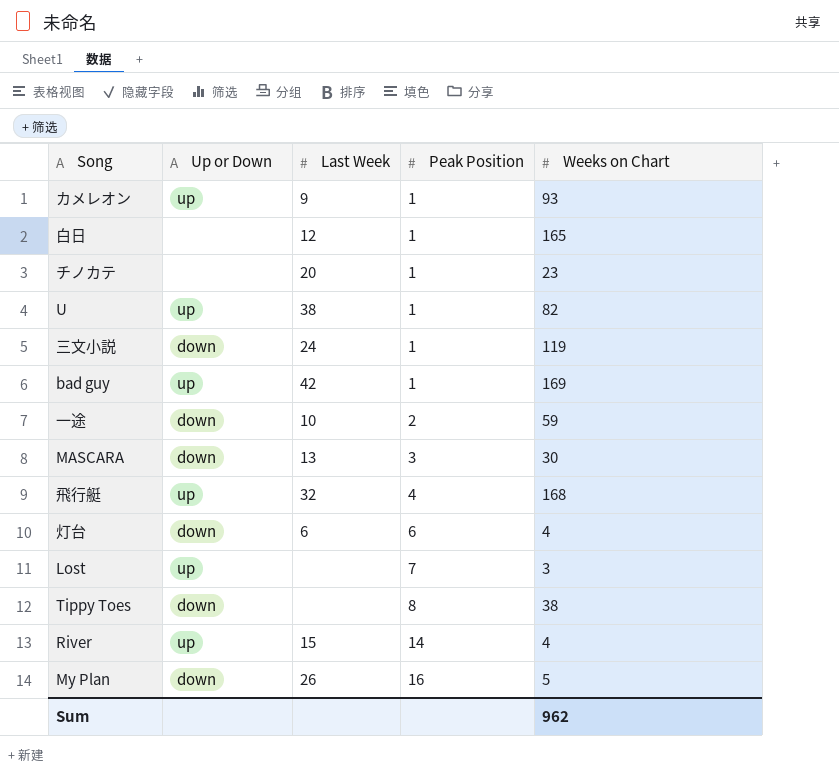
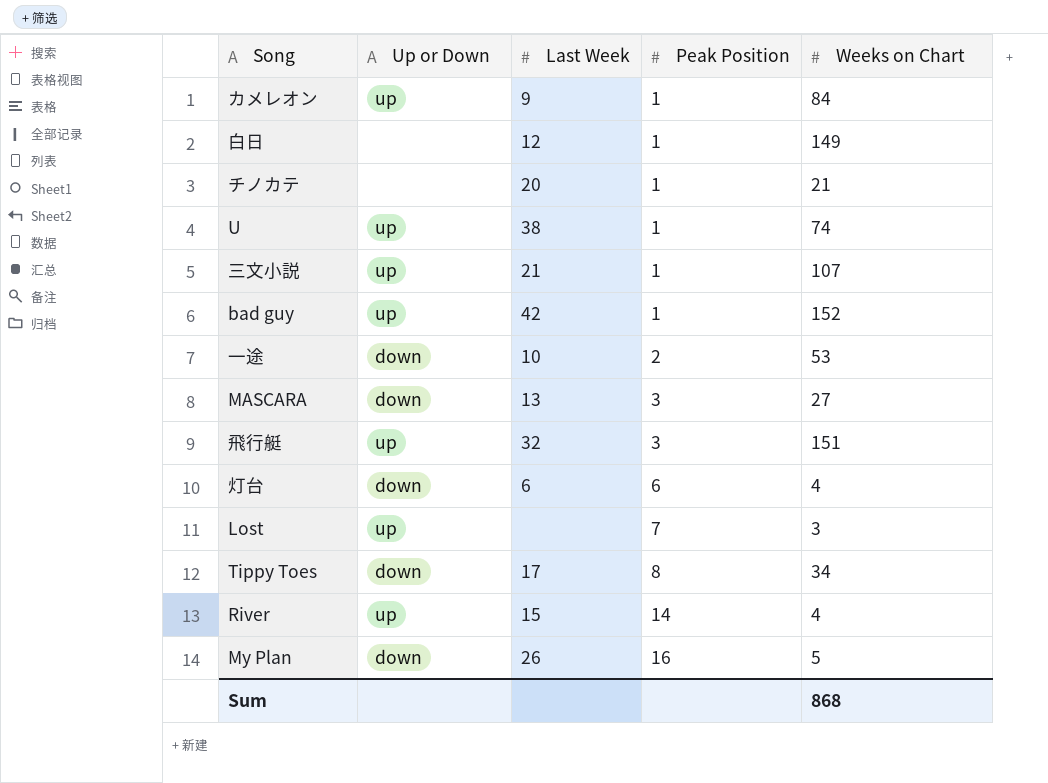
カメレオン | Weeks on Chart: 93 -> 84
白日 | Weeks on Chart: 165 -> 149
チノカテ | Weeks on Chart: 23 -> 21
U | Weeks on Chart: 82 -> 74
三文小説 | Up or Down: down -> up
三文小説 | Last Week: 24 -> 21
三文小説 | Weeks on Chart: 119 -> 107
bad guy | Weeks on Chart: 169 -> 152
一途 | Weeks on Chart: 59 -> 53
MASCARA | Weeks on Chart: 30 -> 27
飛行艇 | Peak Position: 4 -> 3
飛行艇 | Weeks on Chart: 168 -> 151
Tippy Toes | Last Week: none -> 17
Tippy Toes | Weeks on Chart: 38 -> 34
Sum | Weeks on Chart: 962 -> 868

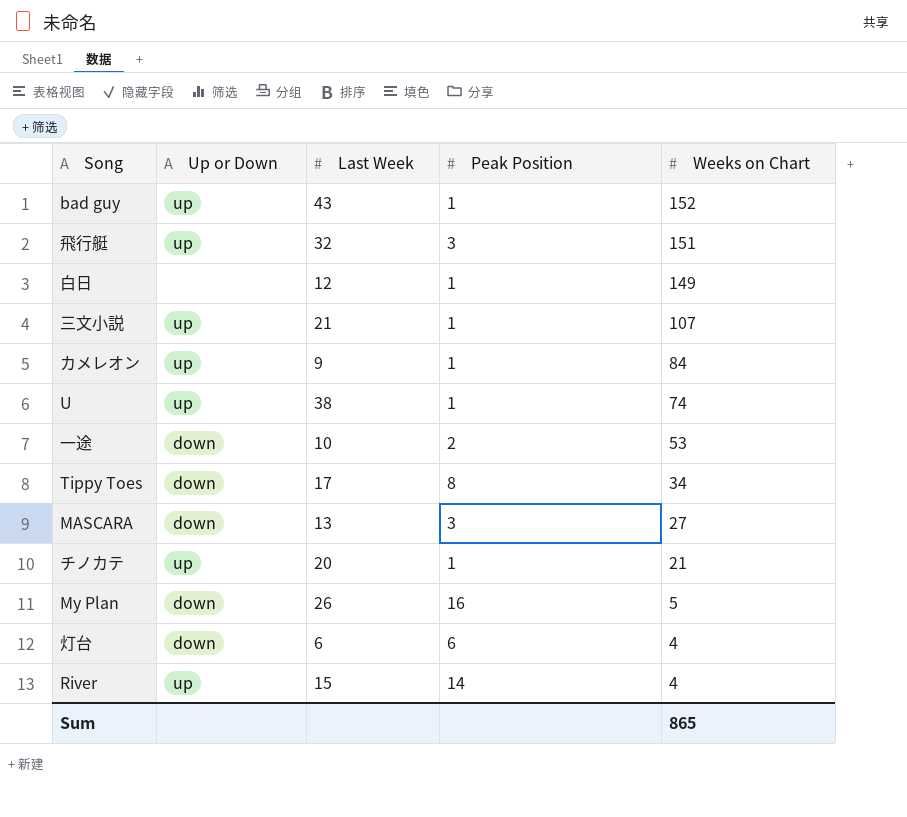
row order: Peak Position ascending -> Weeks on Chart descending
row Lost: up | none | 7 | 3 -> none
bad guy | Last Week: 42 -> 43
チノカテ | Up or Down: none -> up
Sum | Weeks on Chart: 868 -> 865

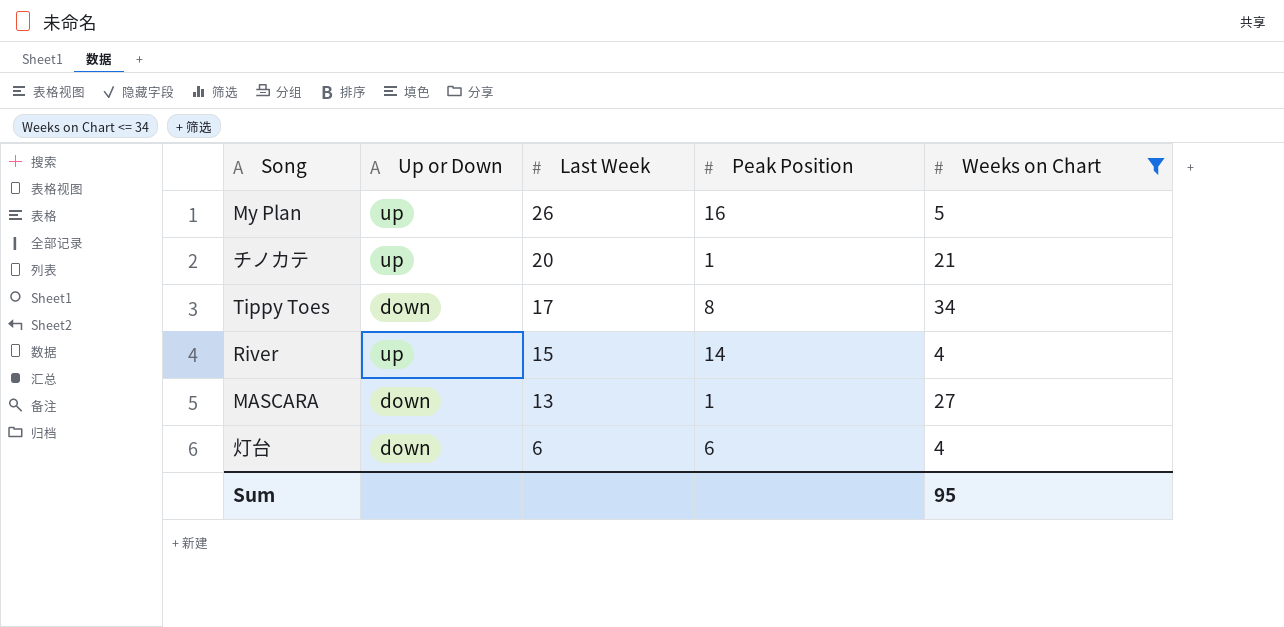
filter: none -> Weeks on Chart <= 34
row order: Weeks on Chart descending -> Last Week descending
My Plan | Up or Down: down -> up
MASCARA | Peak Position: 3 -> 1
Sum | Weeks on Chart: 865 -> 95

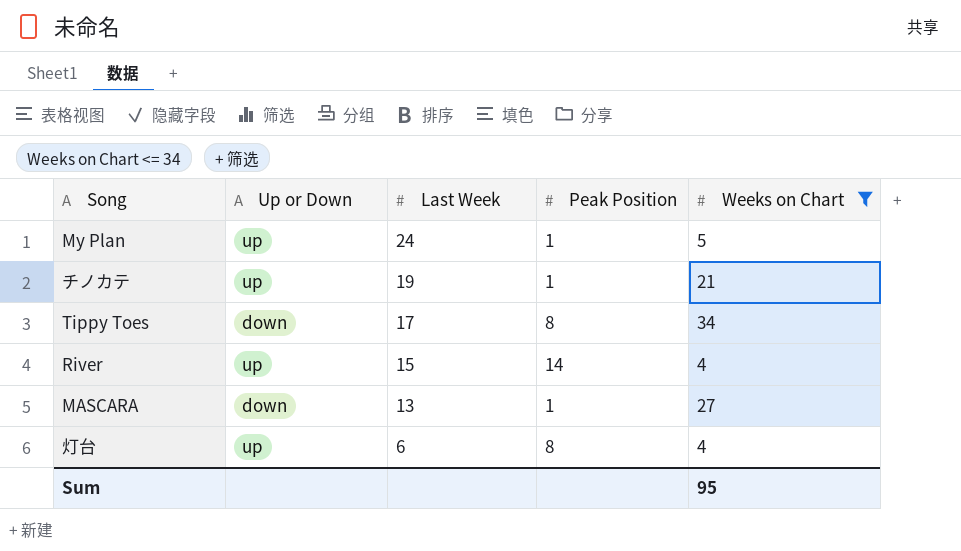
My Plan | Last Week: 26 -> 24
My Plan | Peak Position: 16 -> 1
チノカテ | Last Week: 20 -> 19
灯台 | Up or Down: down -> up
灯台 | Peak Position: 6 -> 8

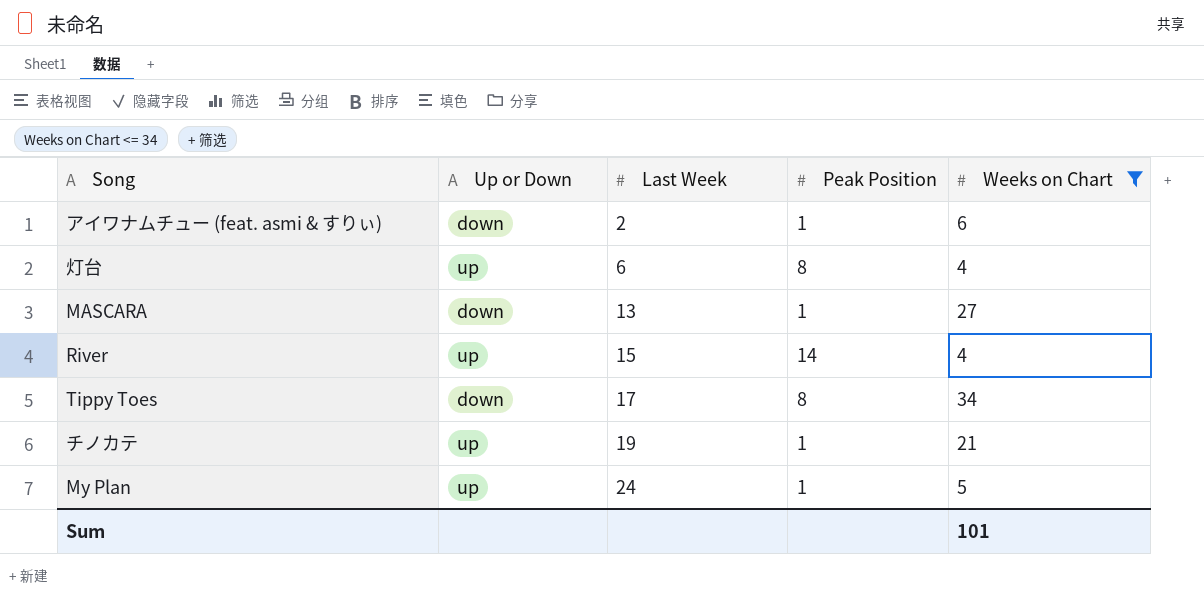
row order: Last Week descending -> Last Week ascending
row アイワナムチュー (feat. asmi & すりぃ): none -> down | 2 | 1 | 6
Sum | Weeks on Chart: 95 -> 101

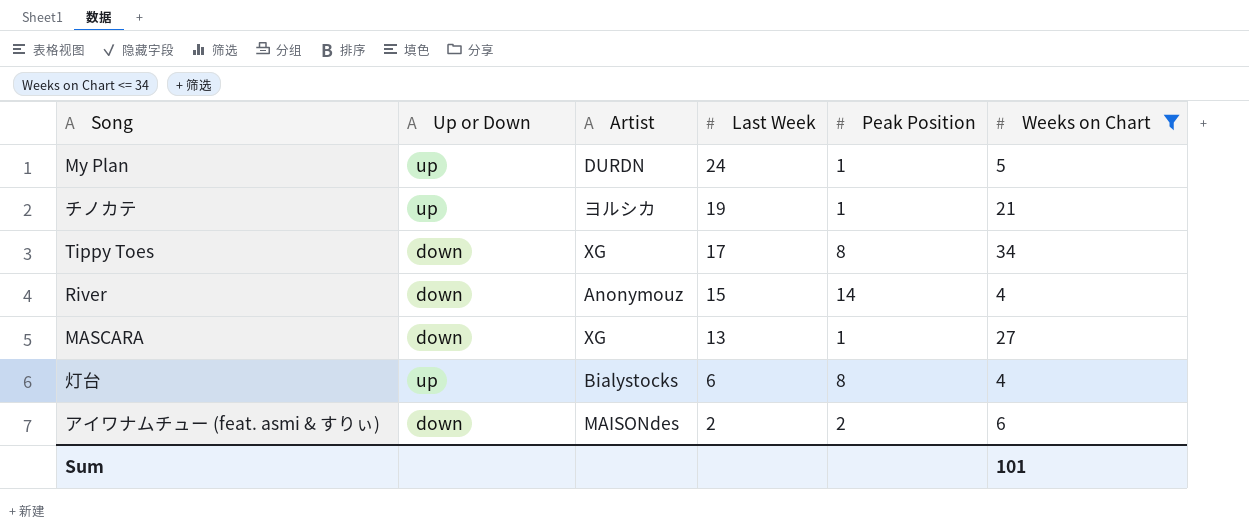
row order: Last Week ascending -> Last Week descending
column Artist | position: none -> 3
River | Up or Down: up -> down
アイワナムチュー (feat. asmi & すりぃ) | Peak Position: 1 -> 2

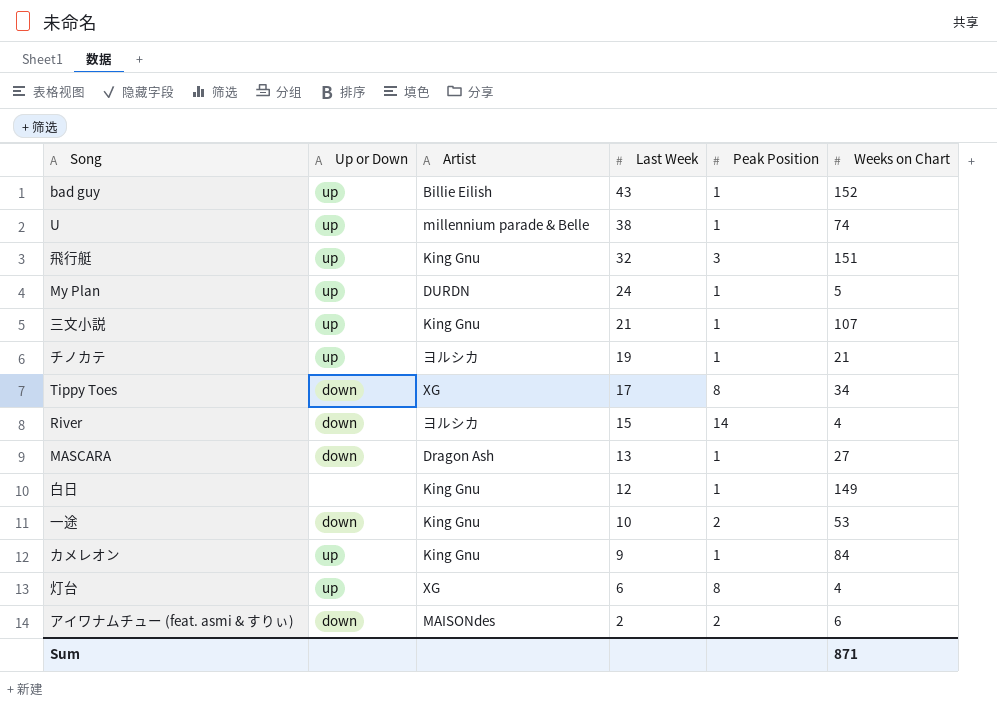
filter: Weeks on Chart <= 34 -> none
River | Artist: Anonymouz -> ヨルシカ
MASCARA | Artist: XG -> Dragon Ash
灯台 | Artist: Bialystocks -> XG
Sum | Weeks on Chart: 101 -> 871

